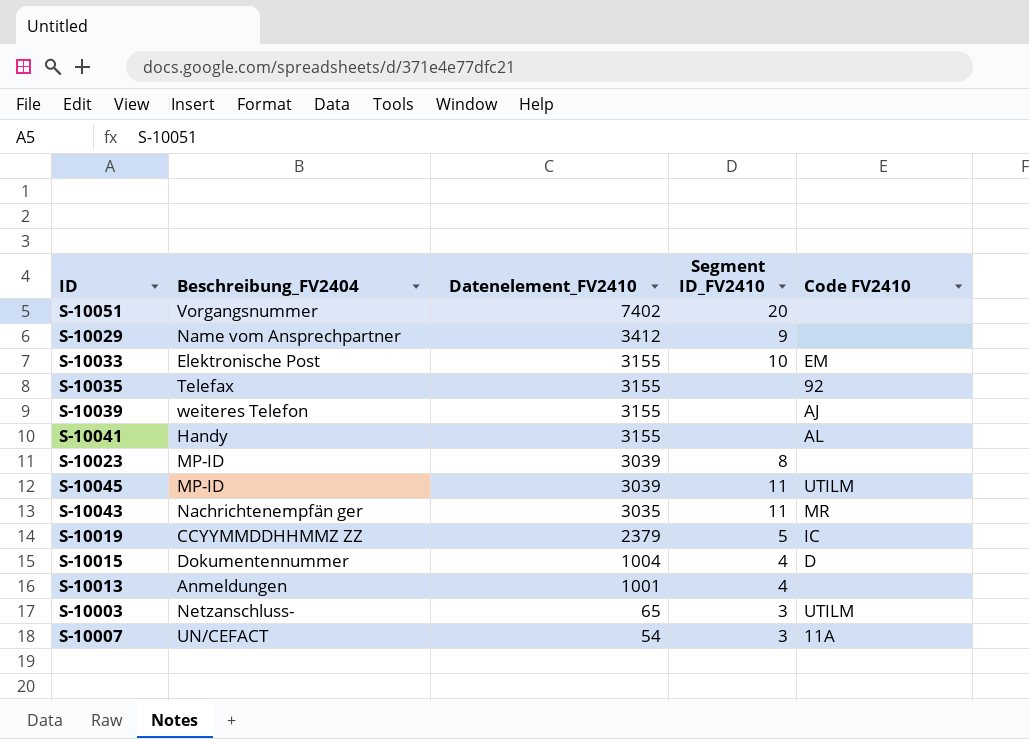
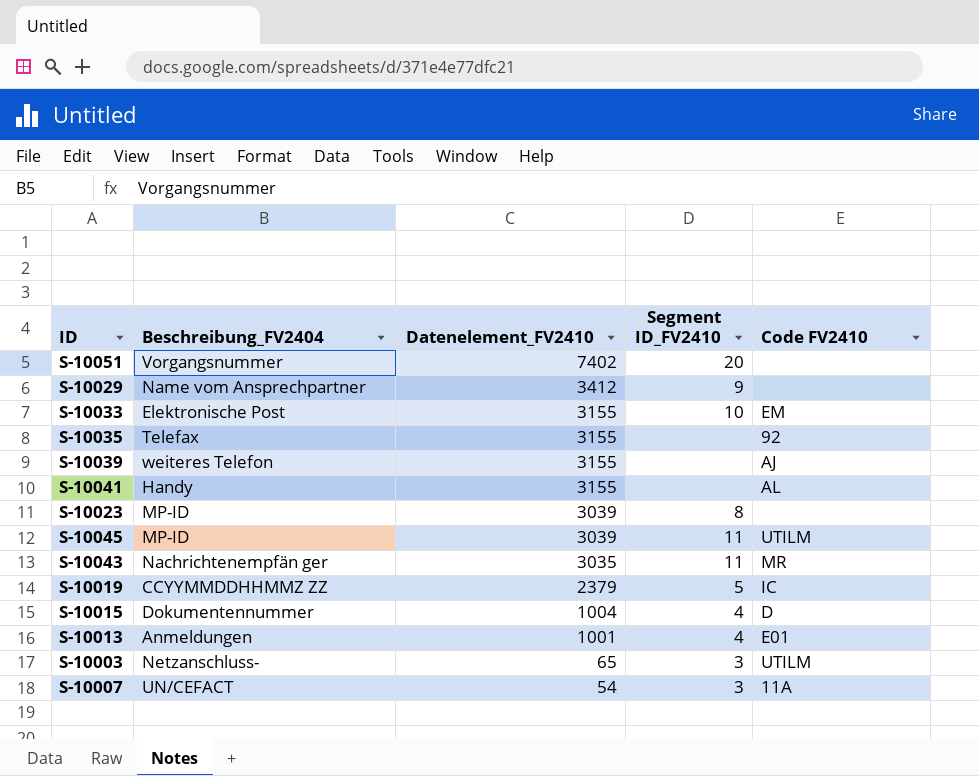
S-10013 | Code FV2410: none -> E01

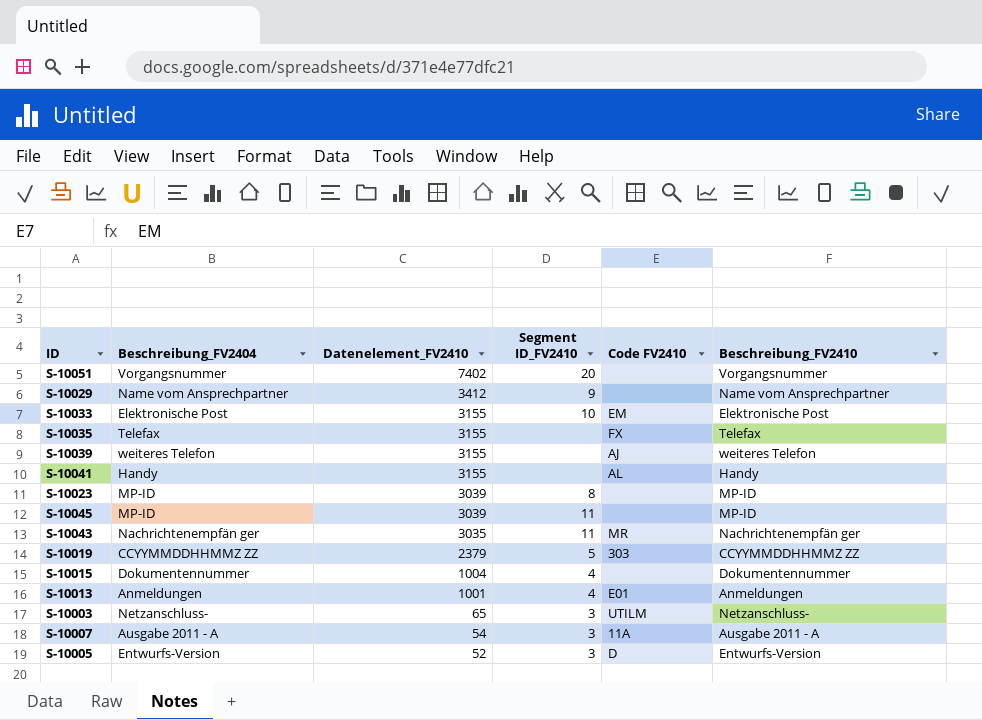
column Beschreibung_FV2410 | position: none -> 6
S-10035 | Code FV2410: 92 -> FX
S-10045 | Code FV2410: UTILM -> none
S-10019 | Code FV2410: IC -> 303
S-10015 | Code FV2410: D -> none
S-10007 | Beschreibung_FV2404: UN/CEFACT -> Ausgabe 2011 - A
row S-10005: none -> Entwurfs-Version | 52 | 3 | D | Entwurfs-Version

